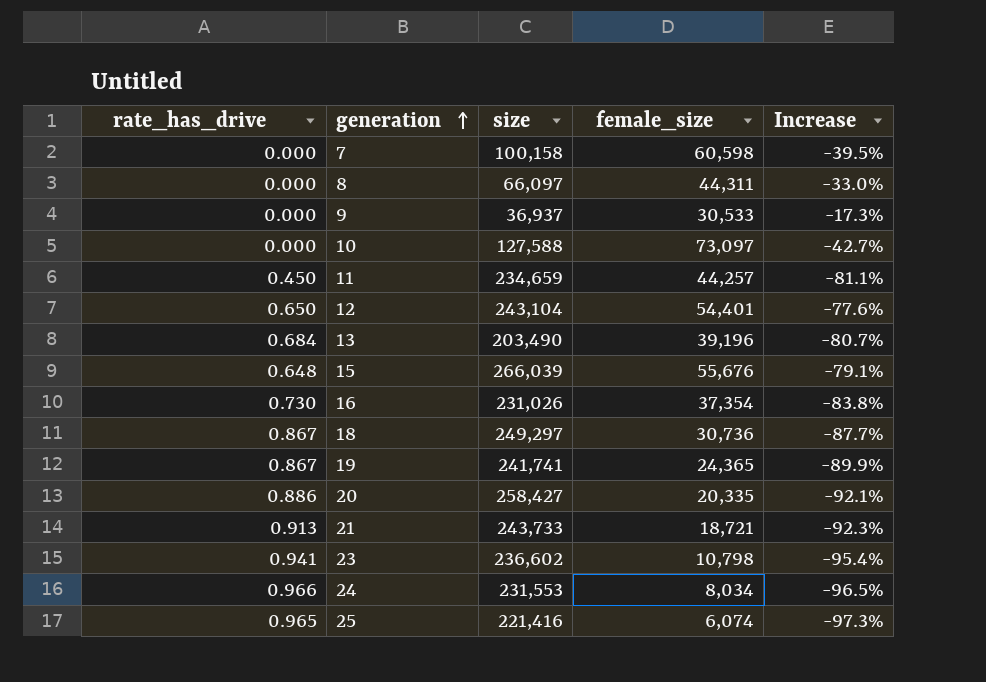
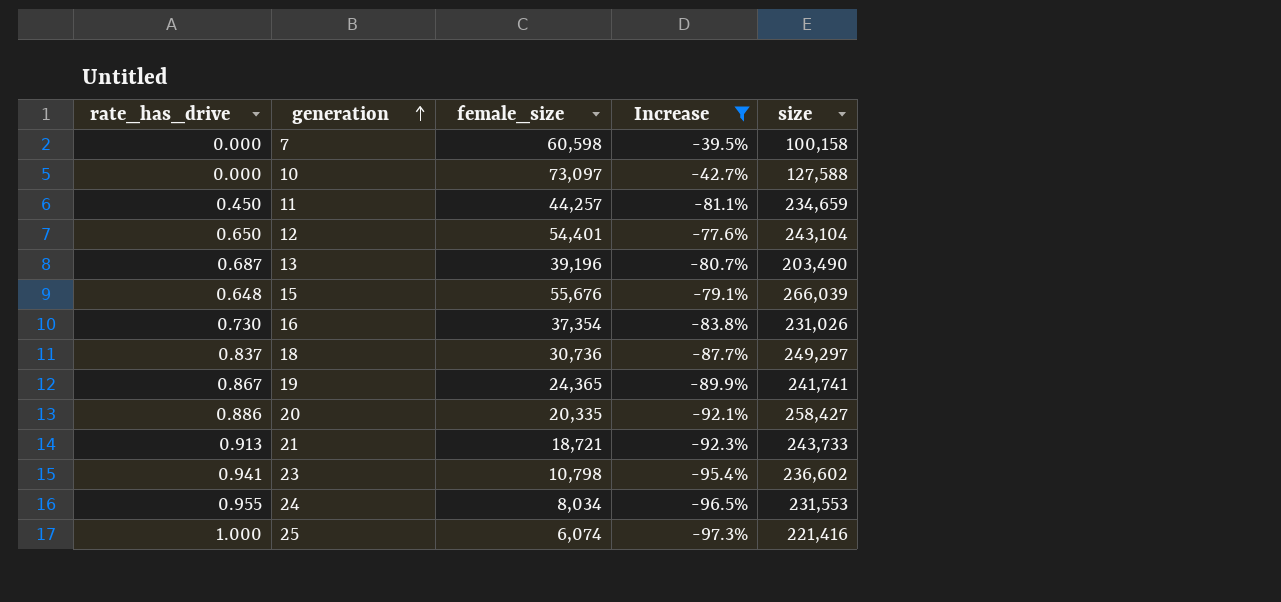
filter: none -> Increase <= -39.5%
column size | position: 3 -> 5
13 | rate_has_drive: 0.684 -> 0.687
18 | rate_has_drive: 0.867 -> 0.837
24 | rate_has_drive: 0.966 -> 0.955
25 | rate_has_drive: 0.965 -> 1.000

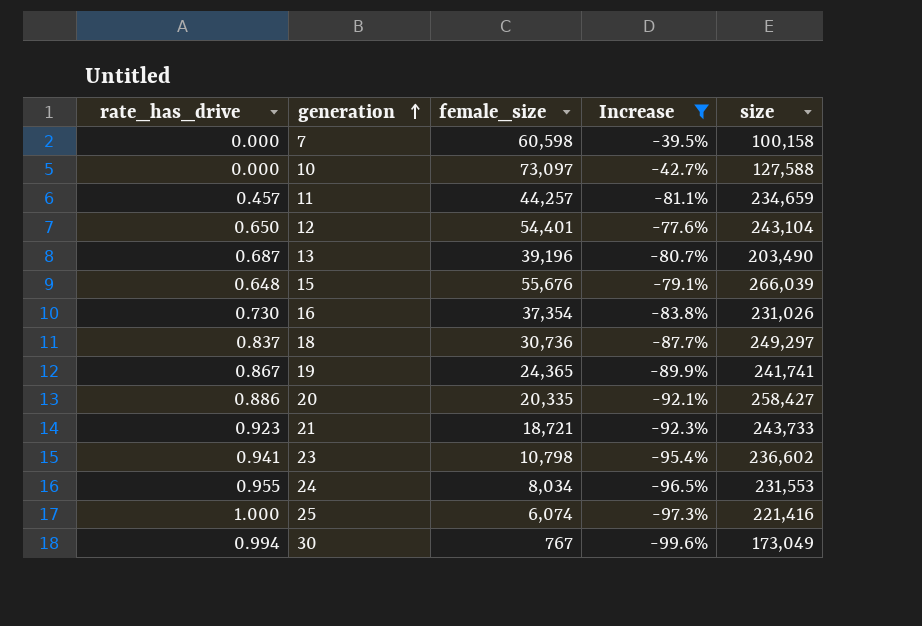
11 | rate_has_drive: 0.450 -> 0.457
21 | rate_has_drive: 0.913 -> 0.923
row 30: none -> 0.994 | 767 | -99.6% | 173,049

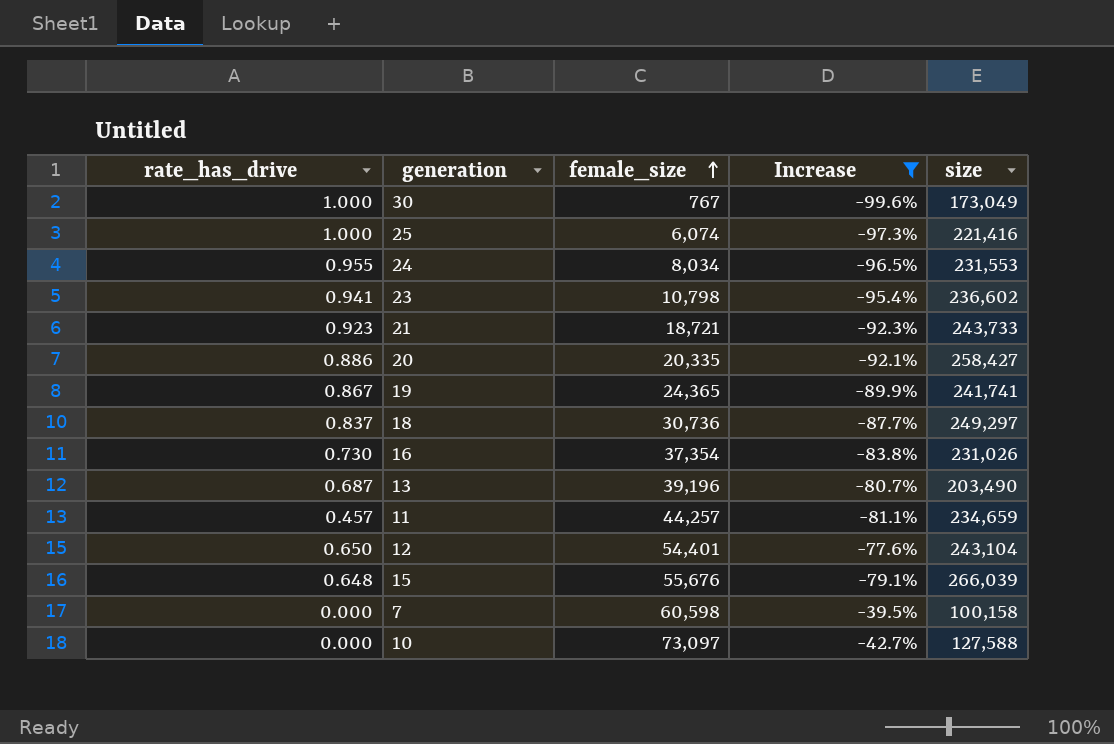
row order: generation ascending -> female_size ascending
30 | rate_has_drive: 0.994 -> 1.000

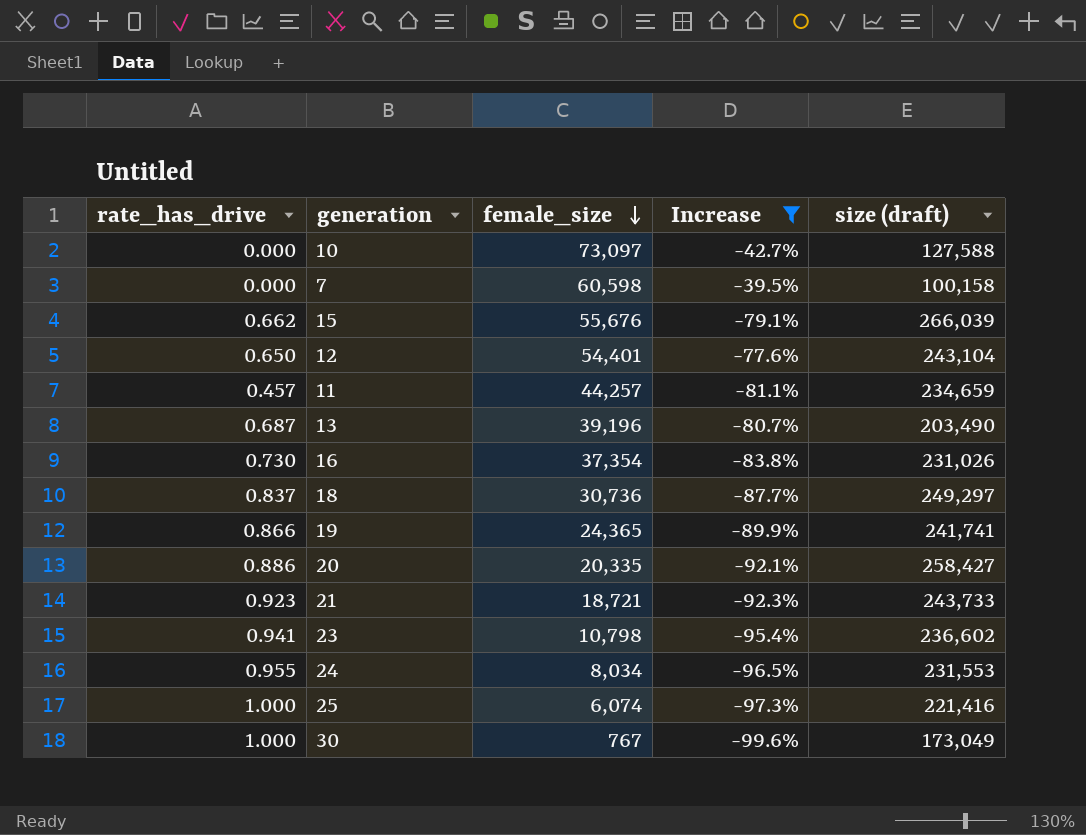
row order: female_size ascending -> female_size descending
column name: size -> size (draft)
15 | rate_has_drive: 0.648 -> 0.662
19 | rate_has_drive: 0.867 -> 0.866

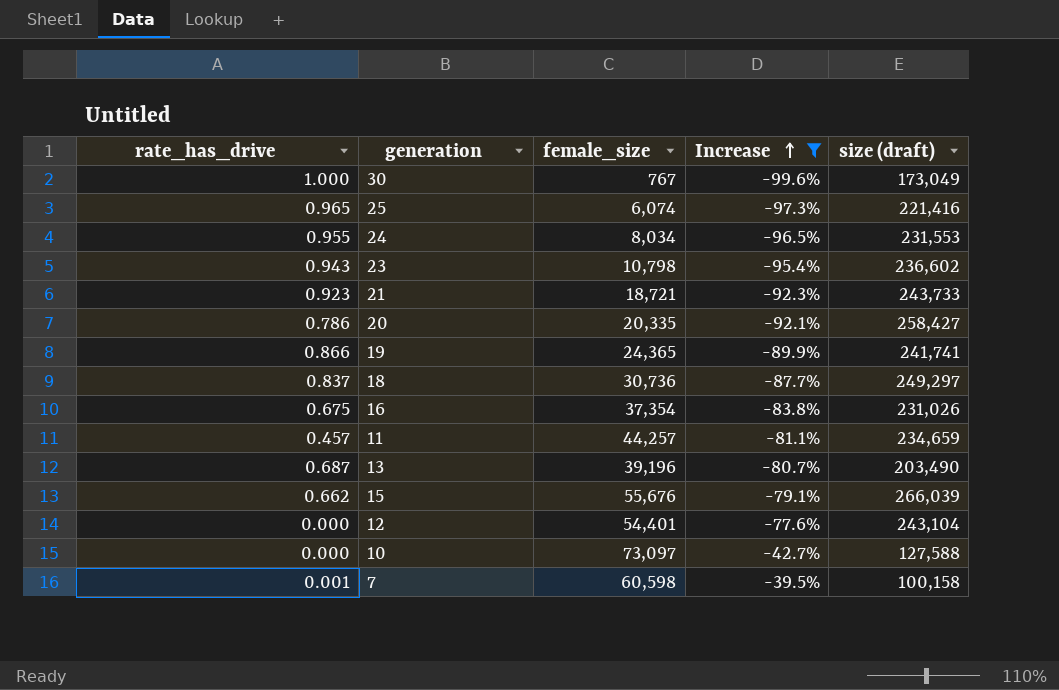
row order: female_size descending -> Increase ascending
25 | rate_has_drive: 1.000 -> 0.965
23 | rate_has_drive: 0.941 -> 0.943
20 | rate_has_drive: 0.886 -> 0.786
16 | rate_has_drive: 0.730 -> 0.675
12 | rate_has_drive: 0.650 -> 0.000
7 | rate_has_drive: 0.000 -> 0.001

